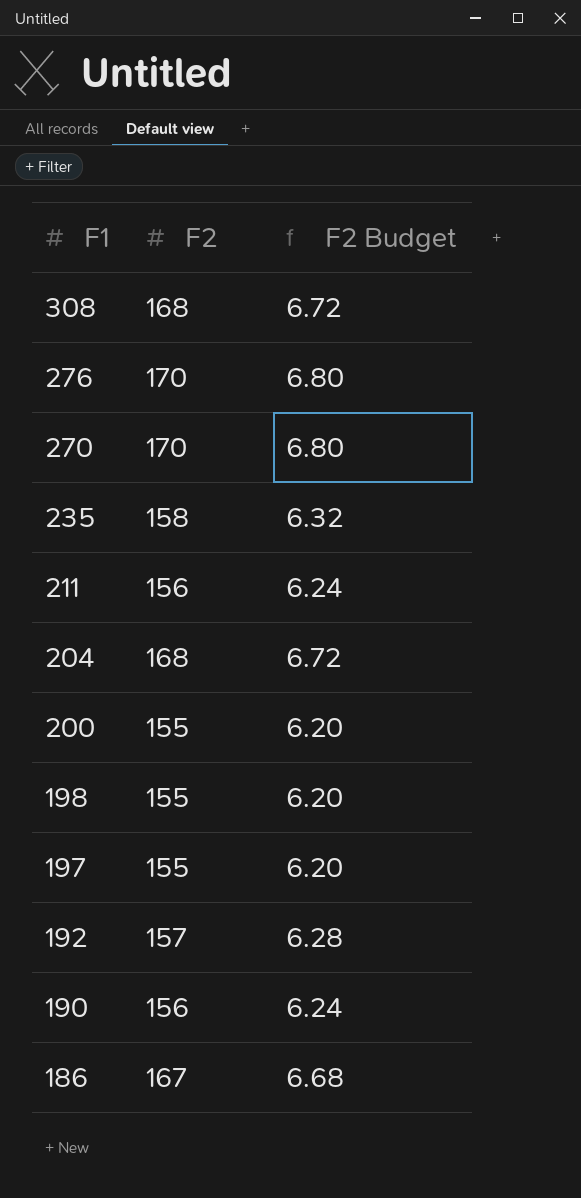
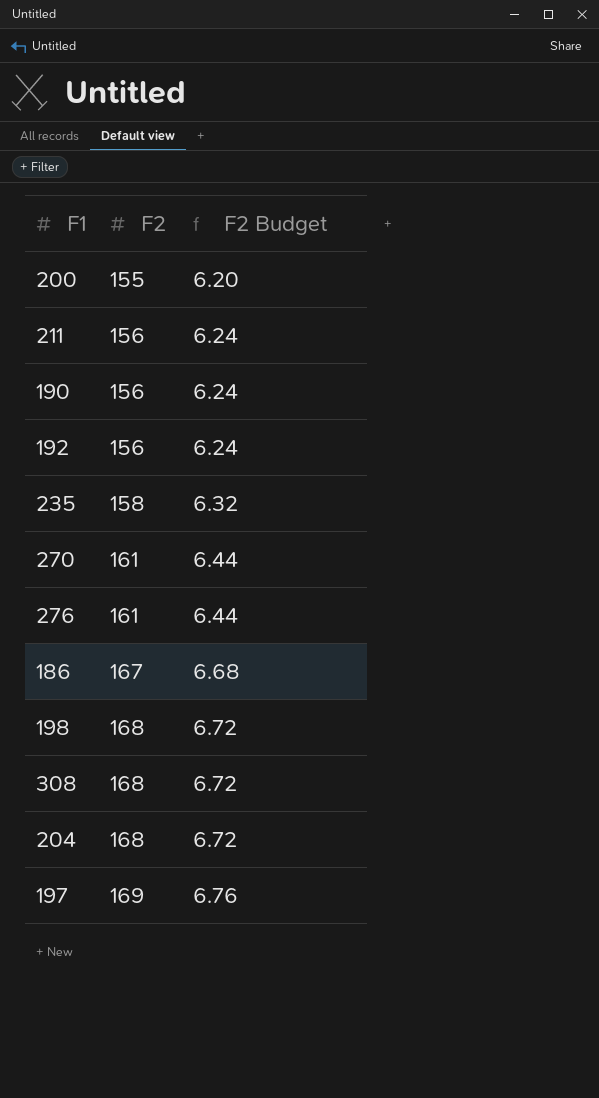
row order: F1 descending -> F2 ascending
192 | F2: 157 -> 156
192 | F2 Budget: 6.28 -> 6.24
270 | F2: 170 -> 161
270 | F2 Budget: 6.80 -> 6.44
276 | F2: 170 -> 161
276 | F2 Budget: 6.80 -> 6.44
198 | F2: 155 -> 168
198 | F2 Budget: 6.20 -> 6.72
197 | F2: 155 -> 169
197 | F2 Budget: 6.20 -> 6.76

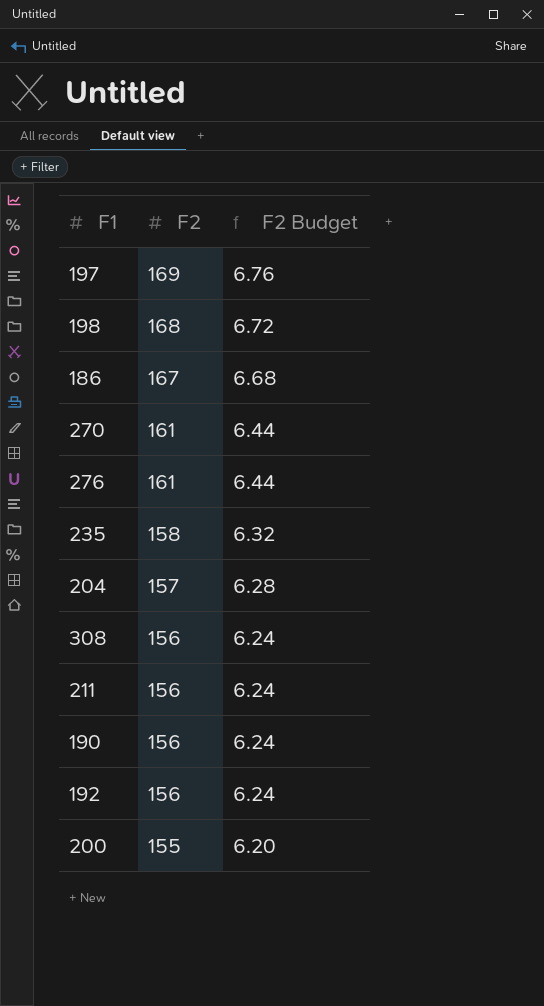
row order: F2 ascending -> F2 descending
204 | F2: 168 -> 157
204 | F2 Budget: 6.72 -> 6.28
308 | F2: 168 -> 156
308 | F2 Budget: 6.72 -> 6.24

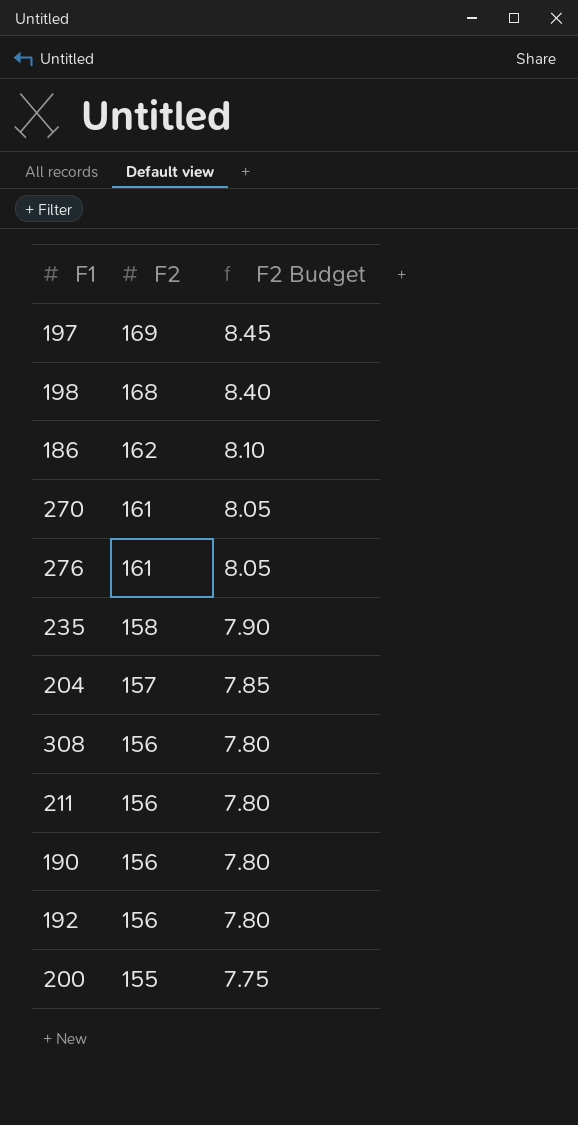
column F2 Budget | formula: [F2] * 0.04 -> [F2] * 0.05
186 | F2: 167 -> 162

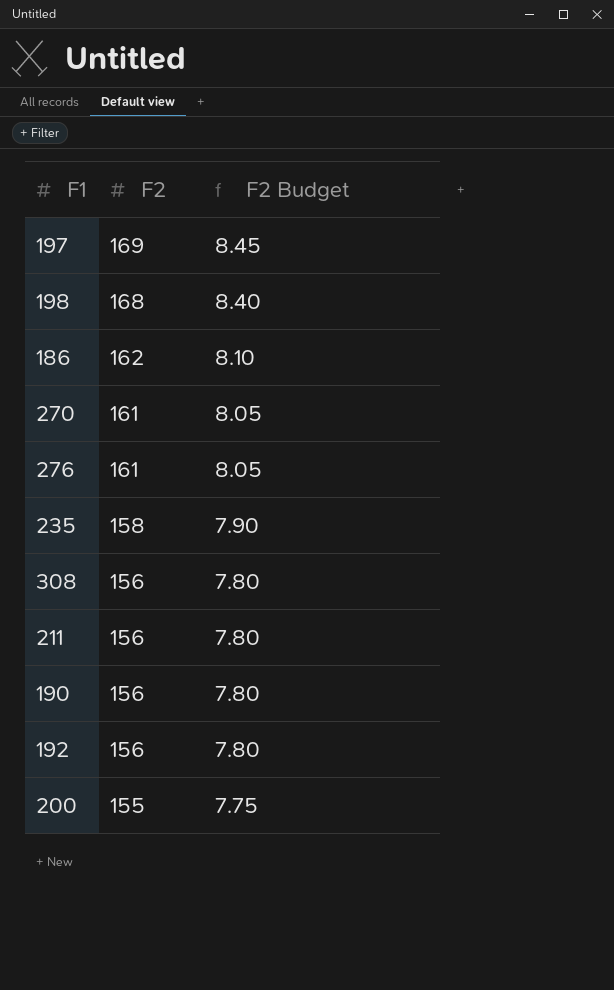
row 204: 157 | 7.85 -> none

